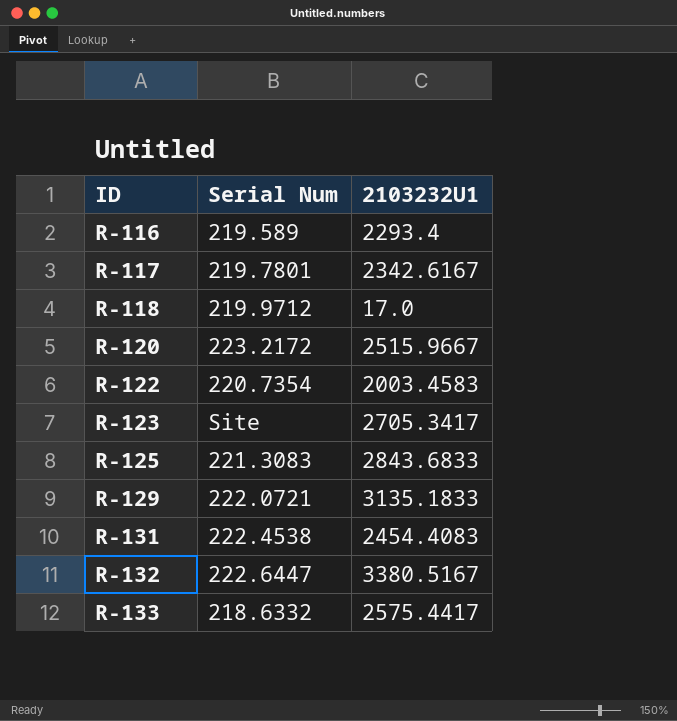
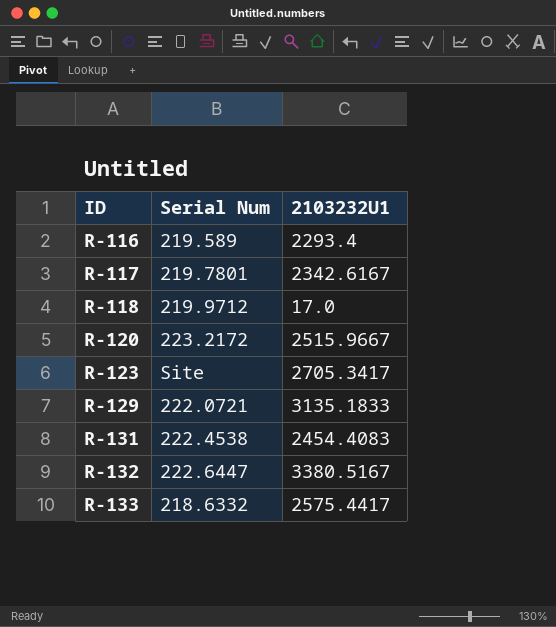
row R-122: 220.7354 | 2003.4583 -> none
row R-125: 221.3083 | 2843.6833 -> none

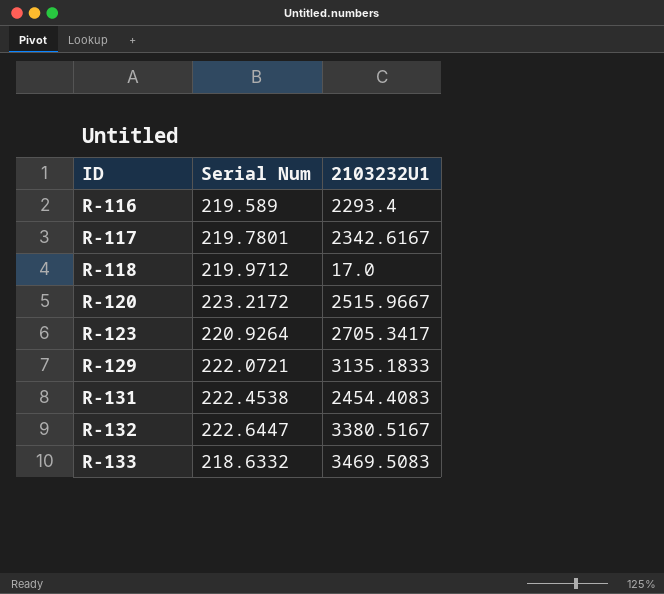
R-123 | Serial Num: Site -> 220.9264
R-133 | 2103232U1: 2575.4417 -> 3469.5083

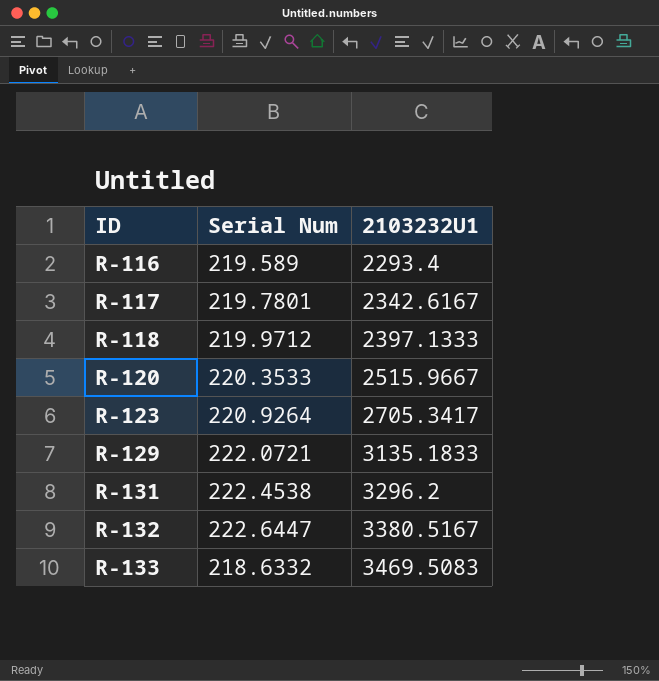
R-118 | 2103232U1: 17.0 -> 2397.1333
R-120 | Serial Num: 223.2172 -> 220.3533
R-131 | 2103232U1: 2454.4083 -> 3296.2

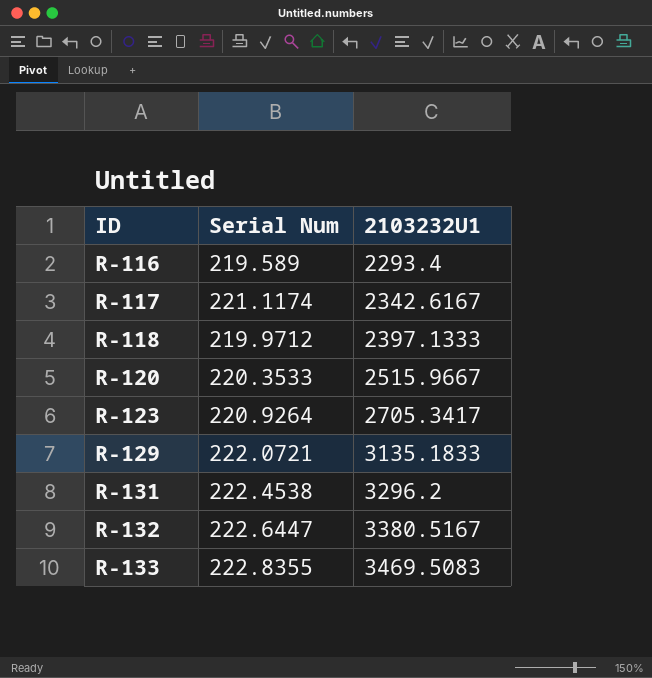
R-117 | Serial Num: 219.7801 -> 221.1174
R-133 | Serial Num: 218.6332 -> 222.8355

